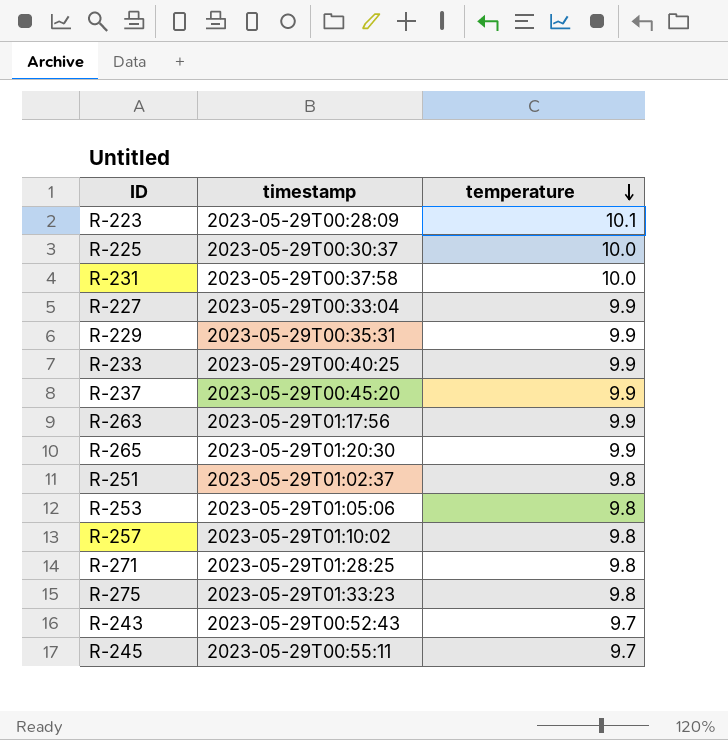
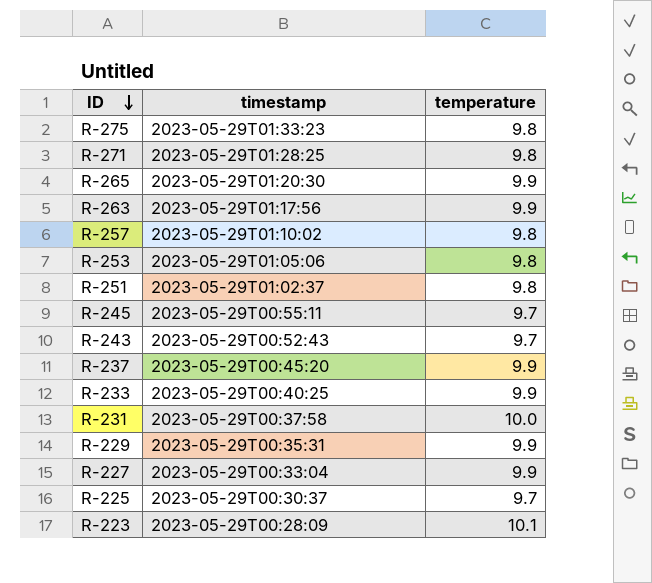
row order: temperature descending -> ID descending
R-225 | temperature: 10.0 -> 9.7

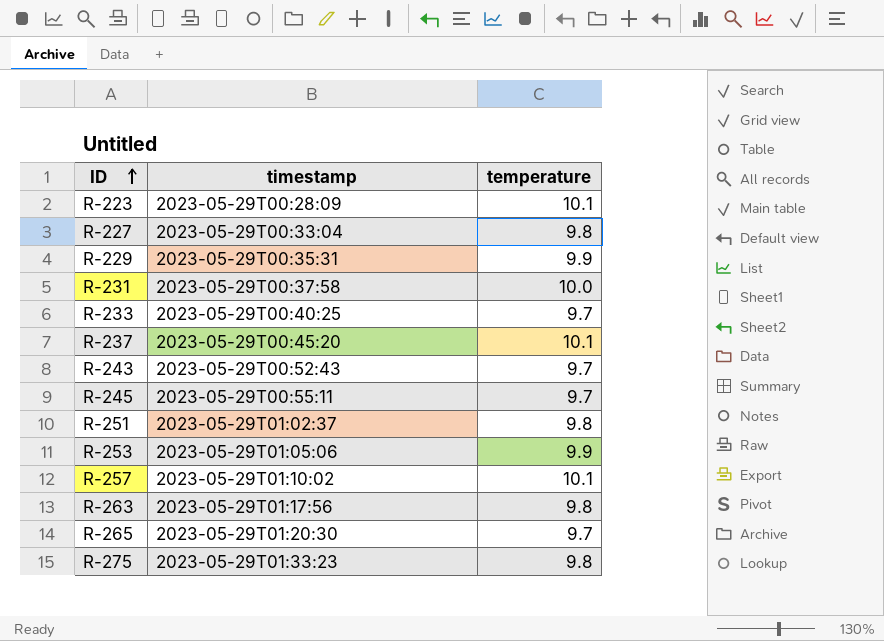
row order: ID descending -> ID ascending
row R-271: 2023-05-29T01:28:25 | 9.8 -> none
row R-225: 2023-05-29T00:30:37 | 9.7 -> none
R-227 | temperature: 9.9 -> 9.8
R-233 | temperature: 9.9 -> 9.7
R-237 | temperature: 9.9 -> 10.1
R-253 | temperature: 9.8 -> 9.9
R-257 | temperature: 9.8 -> 10.1
R-263 | temperature: 9.9 -> 9.8
R-265 | temperature: 9.9 -> 9.7

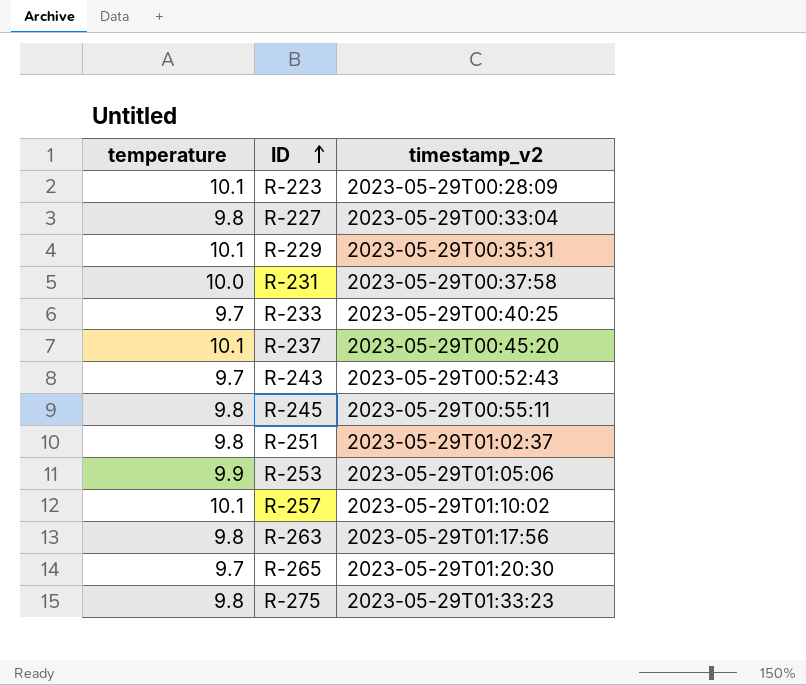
column temperature | position: 3 -> 1
column name: timestamp -> timestamp_v2
R-229 | temperature: 9.9 -> 10.1
R-245 | temperature: 9.7 -> 9.8

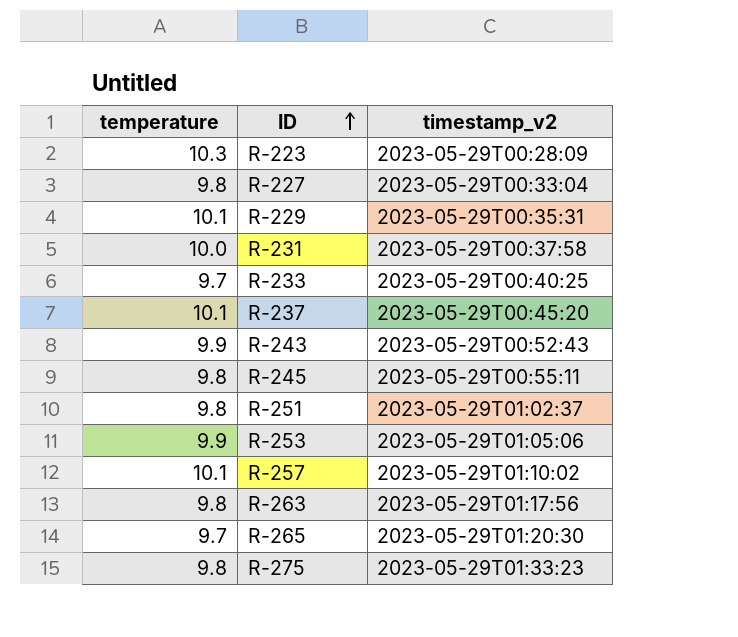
R-223 | temperature: 10.1 -> 10.3
R-243 | temperature: 9.7 -> 9.9

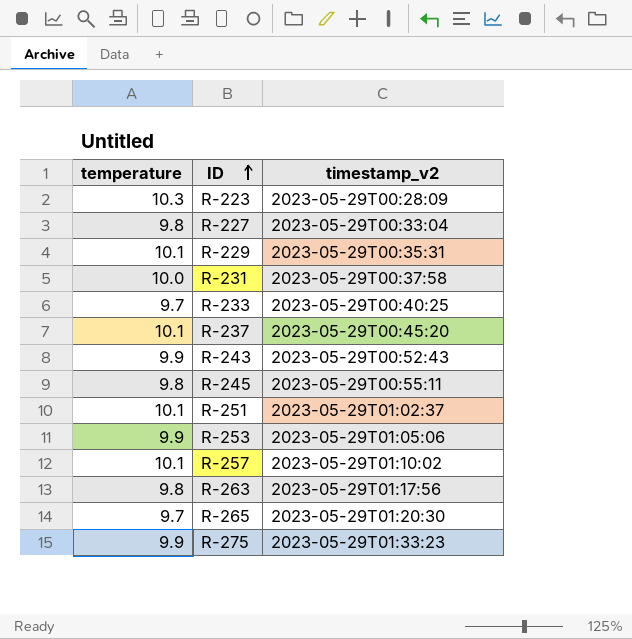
R-251 | temperature: 9.8 -> 10.1
R-275 | temperature: 9.8 -> 9.9

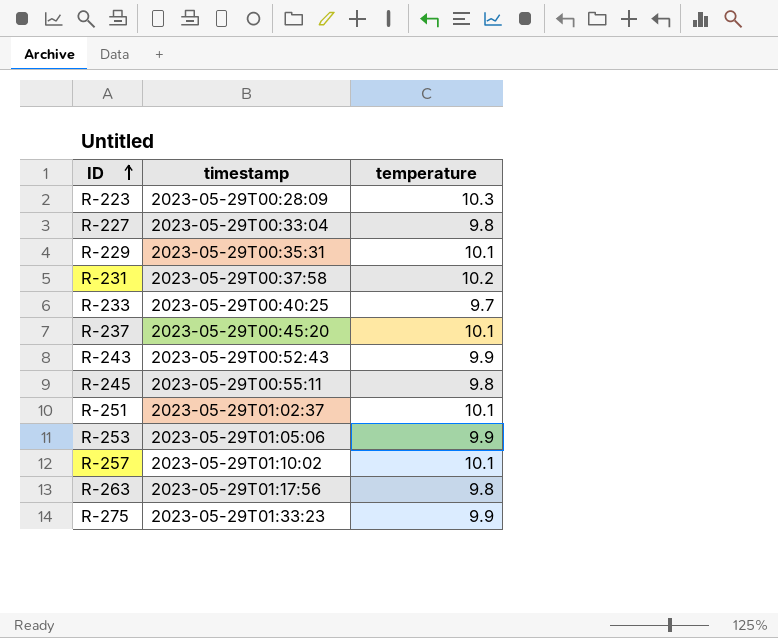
column name: timestamp_v2 -> timestamp
column temperature | position: 1 -> 3
row R-265: 9.7 | 2023-05-29T01:20:30 -> none
R-231 | temperature: 10.0 -> 10.2

